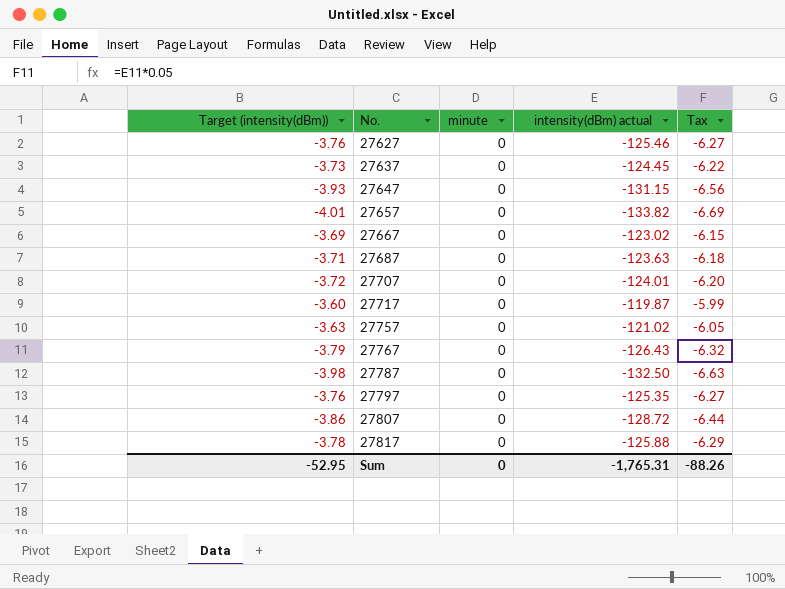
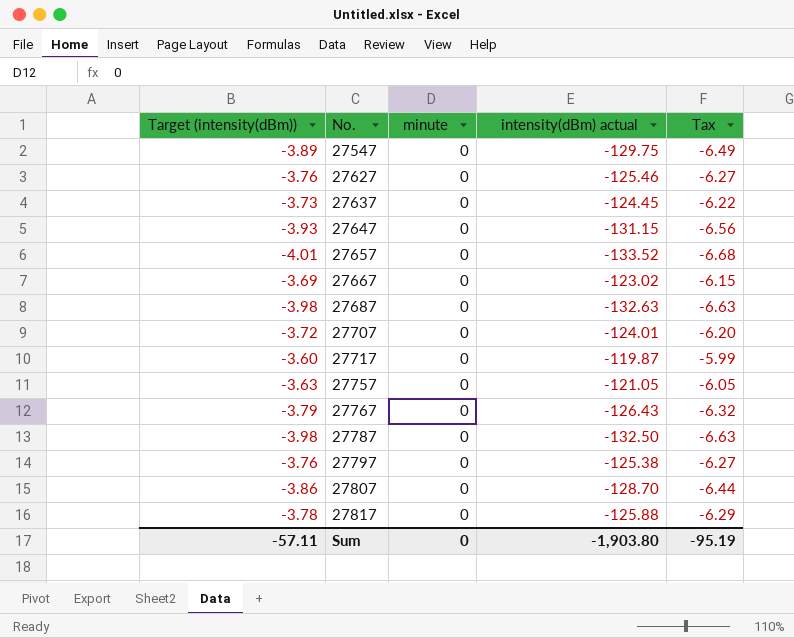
row 27547: none -> -3.89 | 0 | -129.75 | -6.49
27657 | intensity(dBm) actual: -133.82 -> -133.52
27657 | Tax: -6.69 -> -6.68
27687 | Target (intensity(dBm)): -3.71 -> -3.98
27687 | intensity(dBm) actual: -123.63 -> -132.63
27687 | Tax: -6.18 -> -6.63
27757 | intensity(dBm) actual: -121.02 -> -121.05
27797 | intensity(dBm) actual: -125.35 -> -125.38
27807 | intensity(dBm) actual: -128.72 -> -128.70
Sum | Target (intensity(dBm)): -52.95 -> -57.11
Sum | intensity(dBm) actual: -1,765.31 -> -1,903.80
Sum | Tax: -88.26 -> -95.19

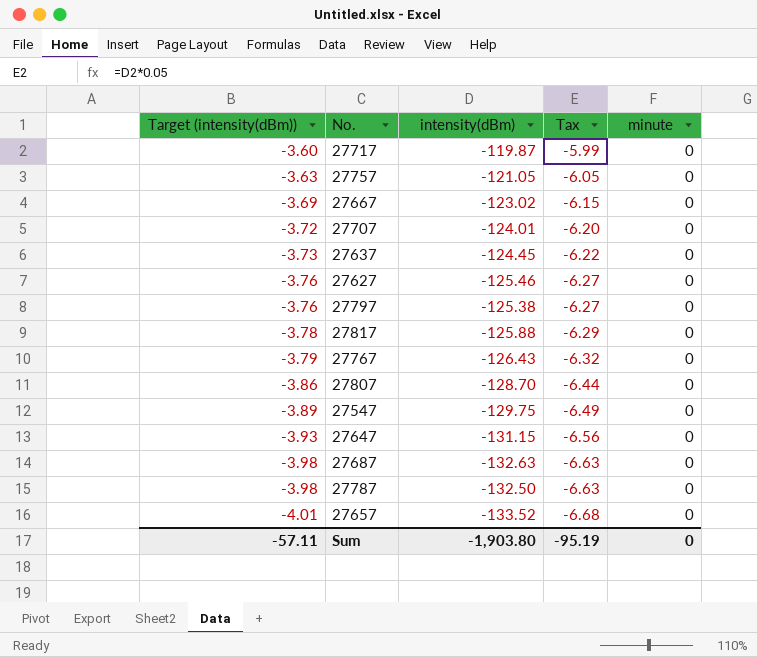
row order: No. ascending -> Target (intensity(dBm)) descending
column name: intensity(dBm) actual -> intensity(dBm)
column minute | position: 3 -> 5

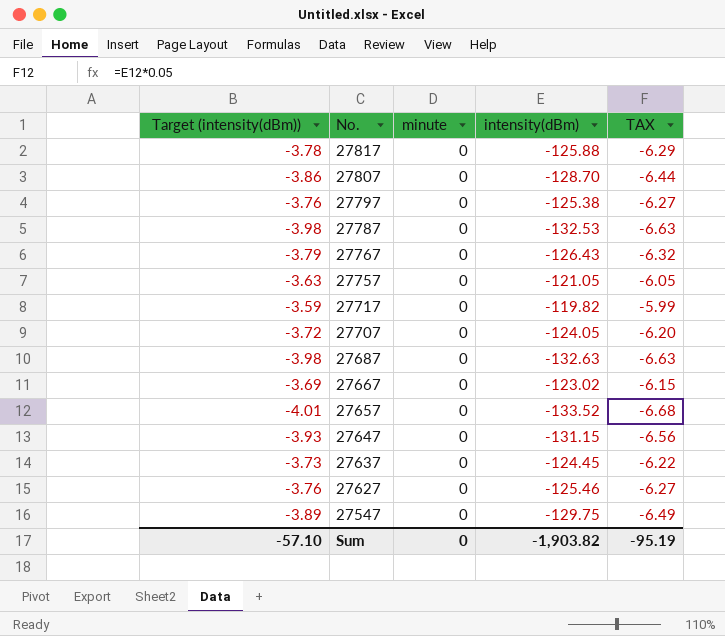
row order: Target (intensity(dBm)) descending -> No. descending
column minute | position: 5 -> 3
column name: Tax -> TAX
27787 | intensity(dBm): -132.50 -> -132.53
27717 | Target (intensity(dBm)): -3.60 -> -3.59
27717 | intensity(dBm): -119.87 -> -119.82
27707 | intensity(dBm): -124.01 -> -124.05
Sum | Target (intensity(dBm)): -57.11 -> -57.10
Sum | intensity(dBm): -1,903.80 -> -1,903.82

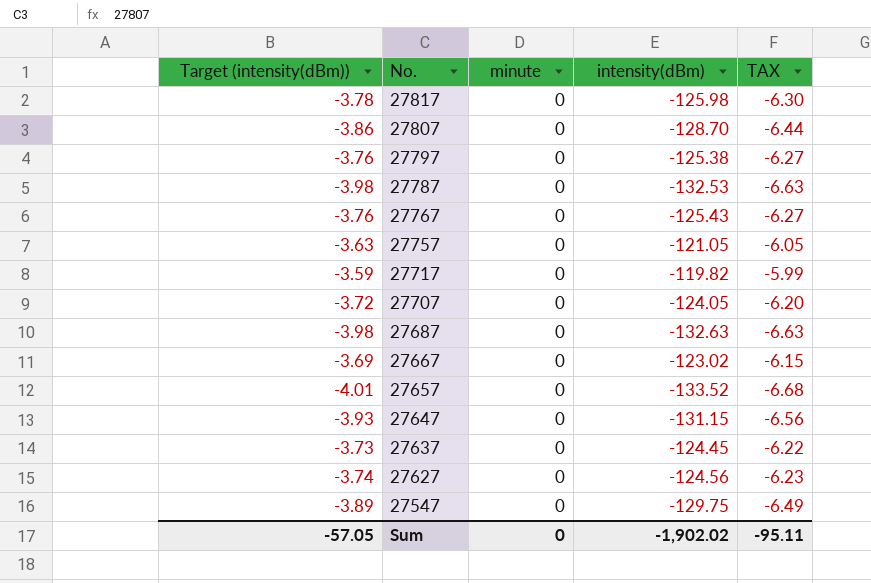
27817 | intensity(dBm): -125.88 -> -125.98
27817 | TAX: -6.29 -> -6.30
27767 | Target (intensity(dBm)): -3.79 -> -3.76
27767 | intensity(dBm): -126.43 -> -125.43
27767 | TAX: -6.32 -> -6.27
27627 | Target (intensity(dBm)): -3.76 -> -3.74
27627 | intensity(dBm): -125.46 -> -124.56
27627 | TAX: -6.27 -> -6.23
Sum | Target (intensity(dBm)): -57.10 -> -57.05
Sum | intensity(dBm): -1,903.82 -> -1,902.02
Sum | TAX: -95.19 -> -95.11

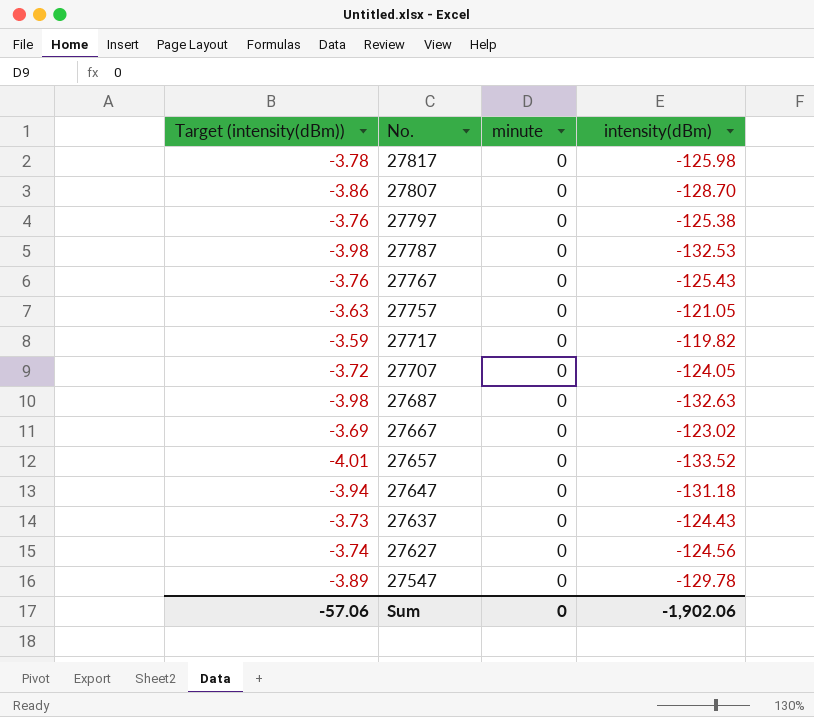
column TAX | formula: [intensity(dBm)] * 0.05 -> none
27647 | Target (intensity(dBm)): -3.93 -> -3.94
27647 | intensity(dBm): -131.15 -> -131.18
27637 | intensity(dBm): -124.45 -> -124.43
27547 | intensity(dBm): -129.75 -> -129.78
Sum | Target (intensity(dBm)): -57.05 -> -57.06
Sum | intensity(dBm): -1,902.02 -> -1,902.06

